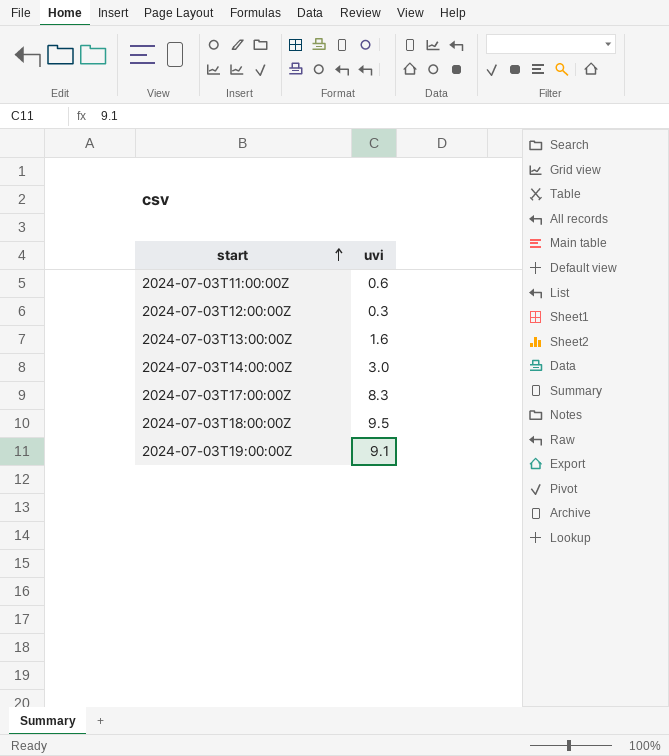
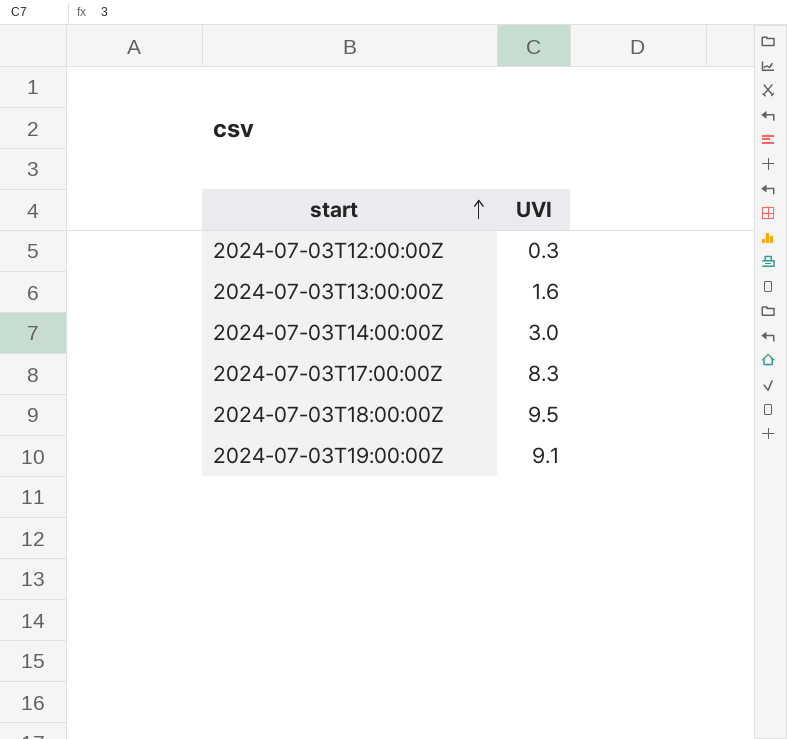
column name: uvi -> UVI
row 2024-07-03T11:00:00Z: 0.6 -> none

